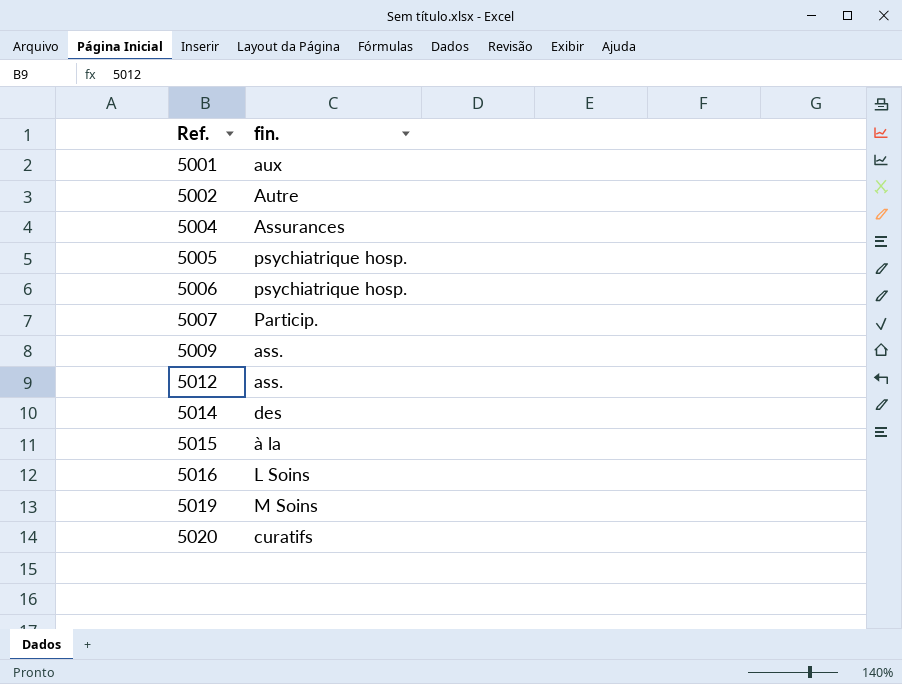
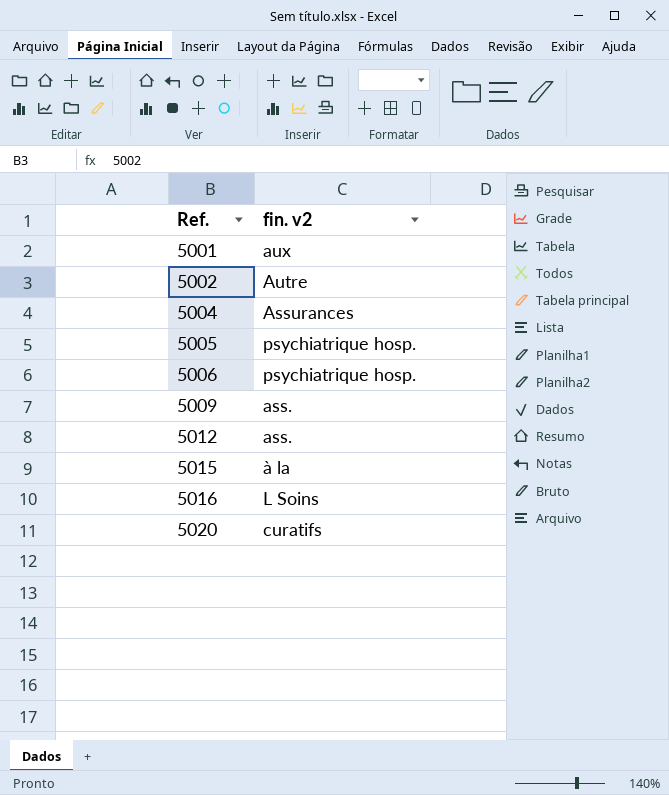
column name: fin. -> fin. v2
row 5007: Particip. -> none
row 5014: des -> none
row 5019: M Soins -> none

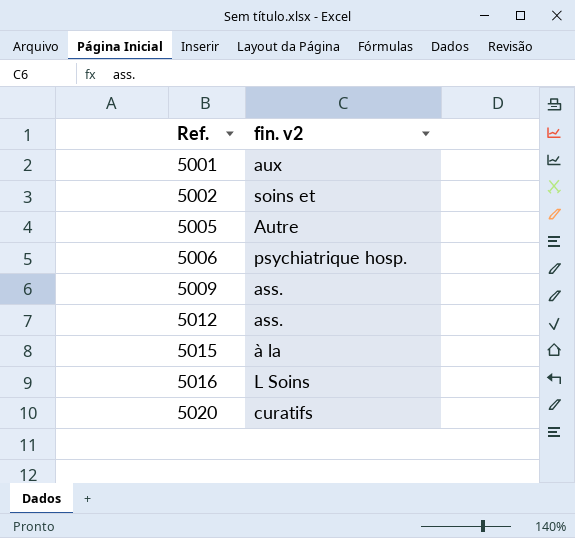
row 5004: Assurances -> none
5002 | fin. v2: Autre -> soins et
5005 | fin. v2: psychiatrique hosp. -> Autre

